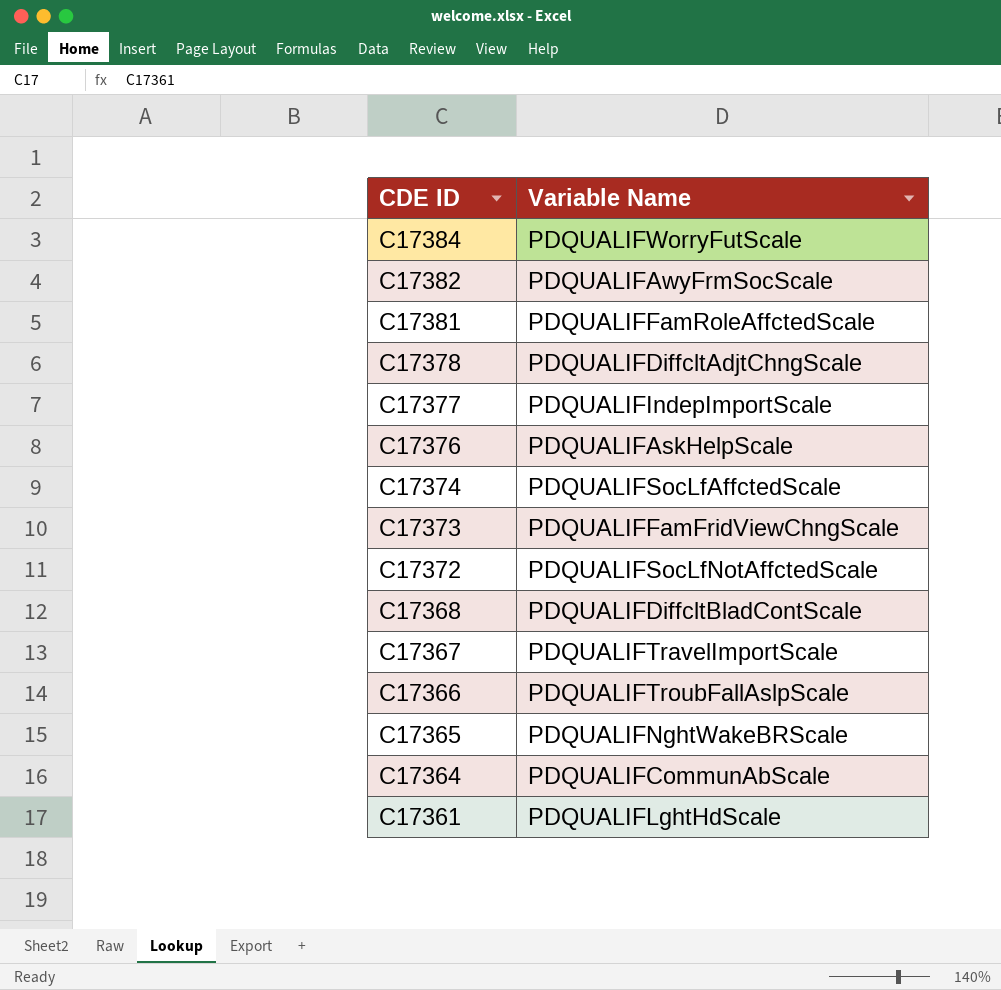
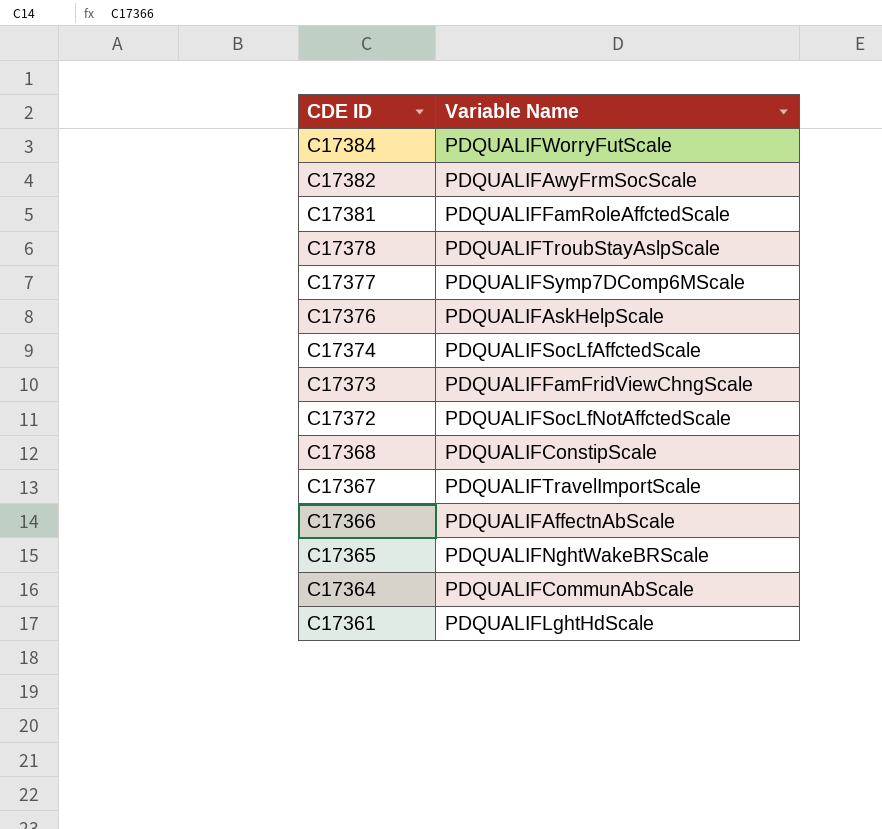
C17378 | Variable Name: PDQUALIFDiffcltAdjtChngScale -> PDQUALIFTroubStayAslpScale
C17377 | Variable Name: PDQUALIFIndepImportScale -> PDQUALIFSymp7DComp6MScale
C17368 | Variable Name: PDQUALIFDiffcltBladContScale -> PDQUALIFConstipScale
C17366 | Variable Name: PDQUALIFTroubFallAslpScale -> PDQUALIFAffectnAbScale

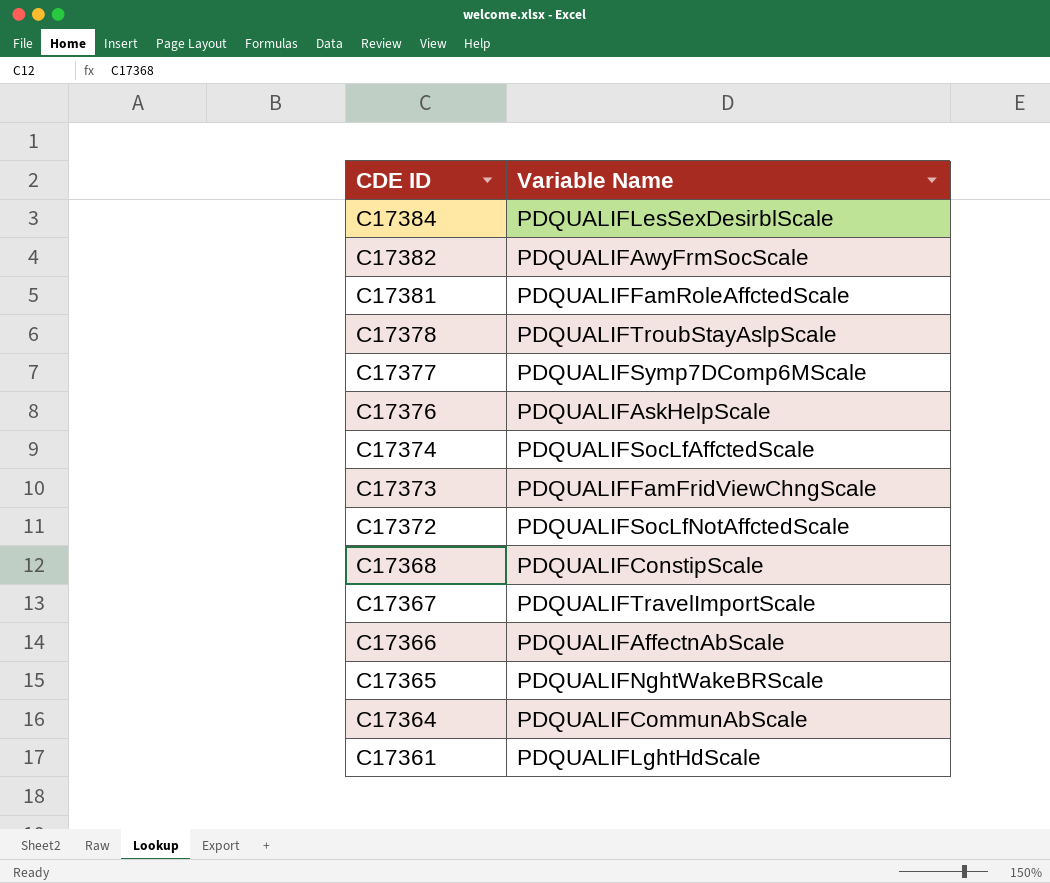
C17384 | Variable Name: PDQUALIFWorryFutScale -> PDQUALIFLesSexDesirblScale

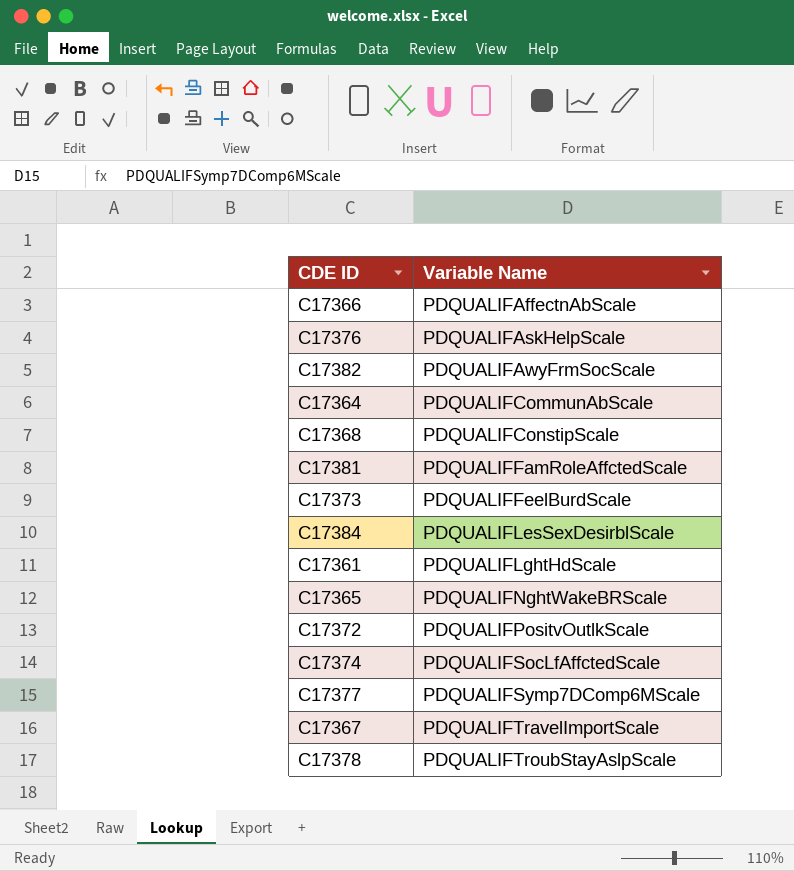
row order: CDE ID descending -> Variable Name ascending
C17373 | Variable Name: PDQUALIFFamFridViewChngScale -> PDQUALIFFeelBurdScale
C17372 | Variable Name: PDQUALIFSocLfNotAffctedScale -> PDQUALIFPositvOutlkScale

